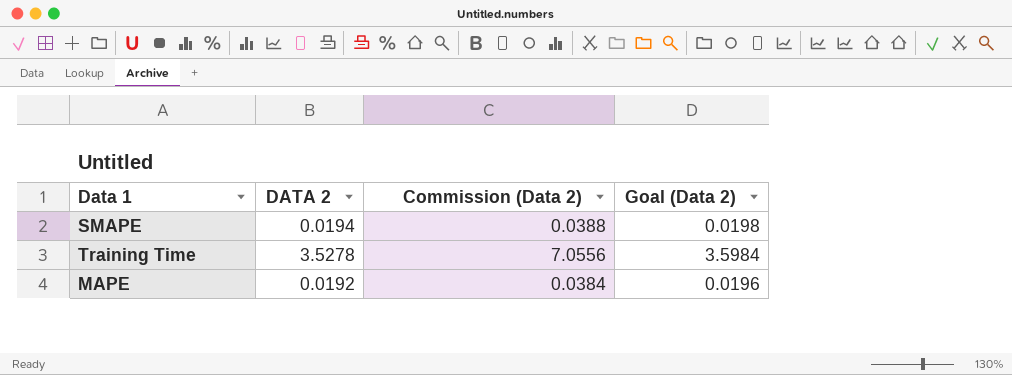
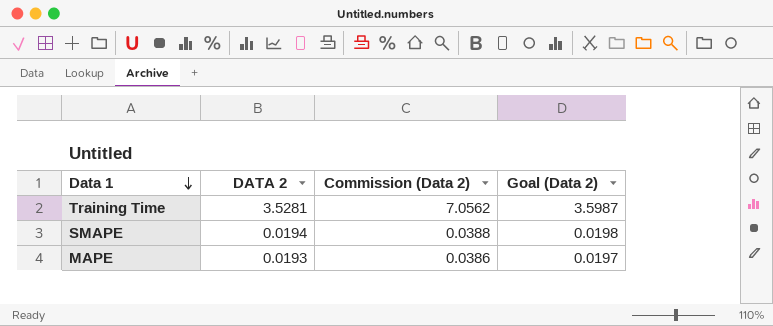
row order: none -> Data 1 descending
Training Time | DATA 2: 3.5278 -> 3.5281
Training Time | Commission (Data 2): 7.0556 -> 7.0562
Training Time | Goal (Data 2): 3.5984 -> 3.5987
MAPE | DATA 2: 0.0192 -> 0.0193
MAPE | Commission (Data 2): 0.0384 -> 0.0386
MAPE | Goal (Data 2): 0.0196 -> 0.0197

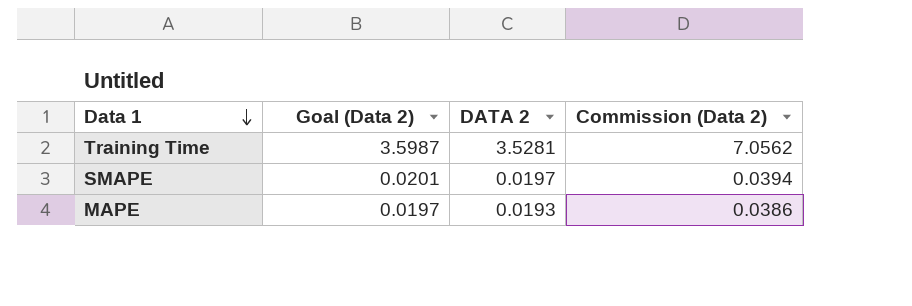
column Goal (Data 2) | position: 4 -> 2
SMAPE | Goal (Data 2): 0.0198 -> 0.0201
SMAPE | DATA 2: 0.0194 -> 0.0197
SMAPE | Commission (Data 2): 0.0388 -> 0.0394

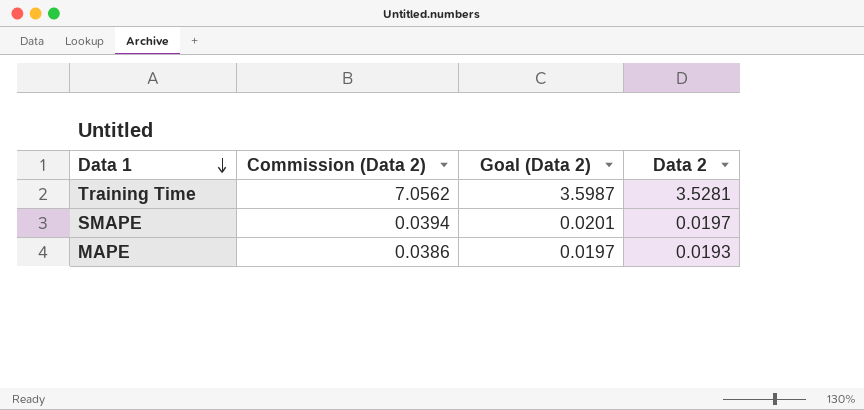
column Commission (Data 2) | position: 4 -> 2
column name: DATA 2 -> Data 2

